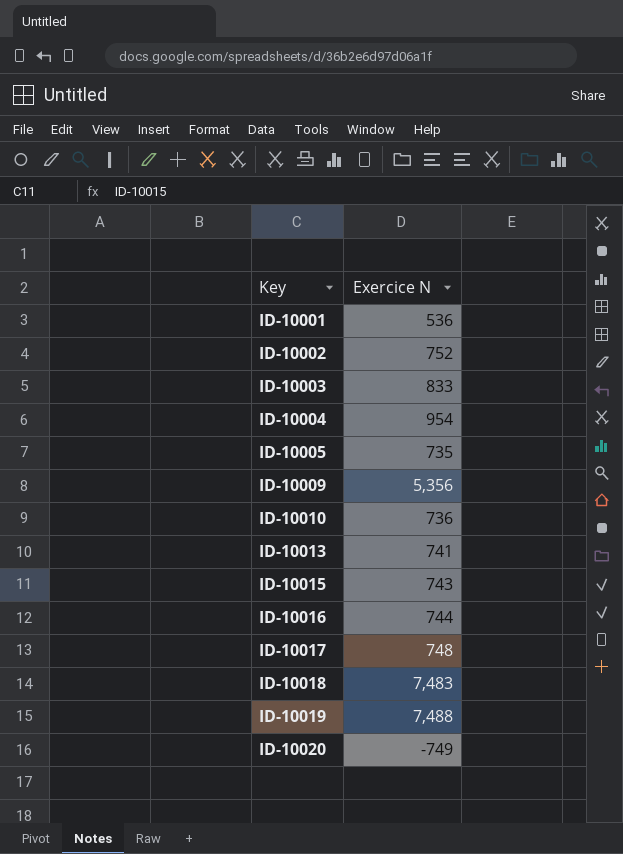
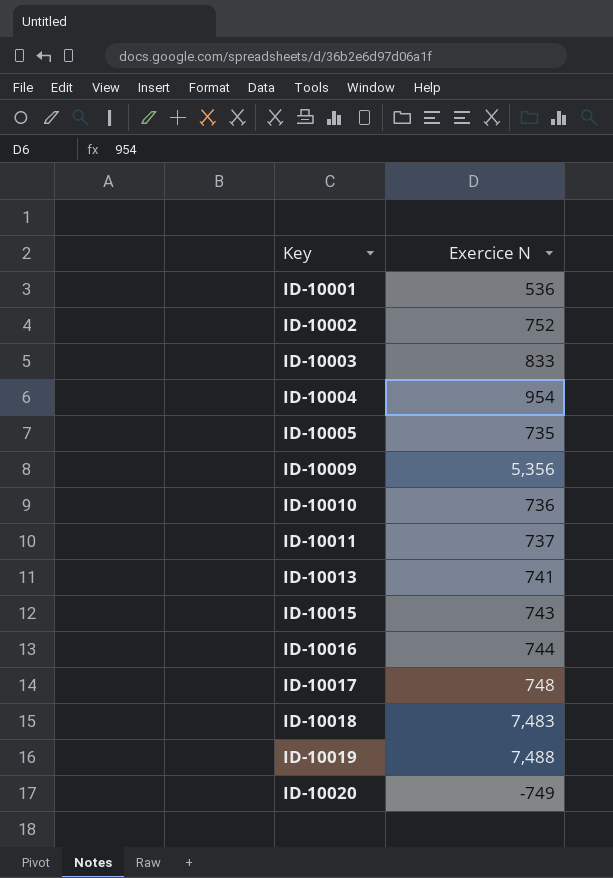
row ID-10011: none -> 737

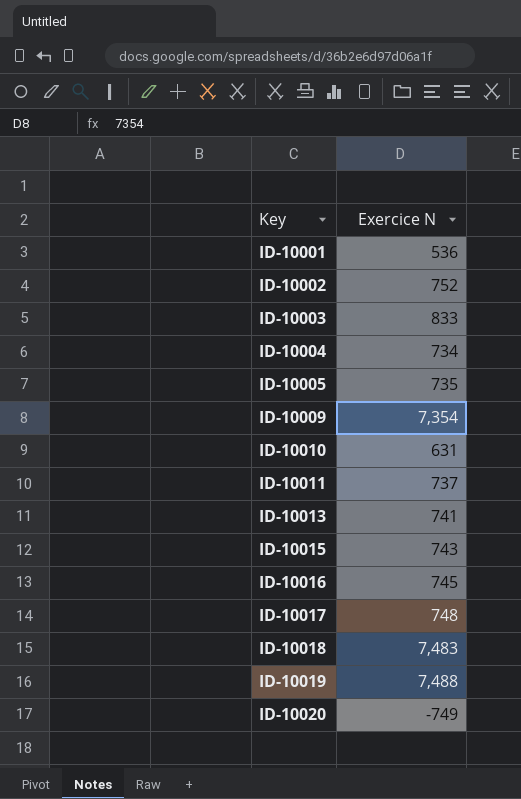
ID-10004 | Exercice N: 954 -> 734
ID-10009 | Exercice N: 5,356 -> 7,354
ID-10010 | Exercice N: 736 -> 631
ID-10016 | Exercice N: 744 -> 745

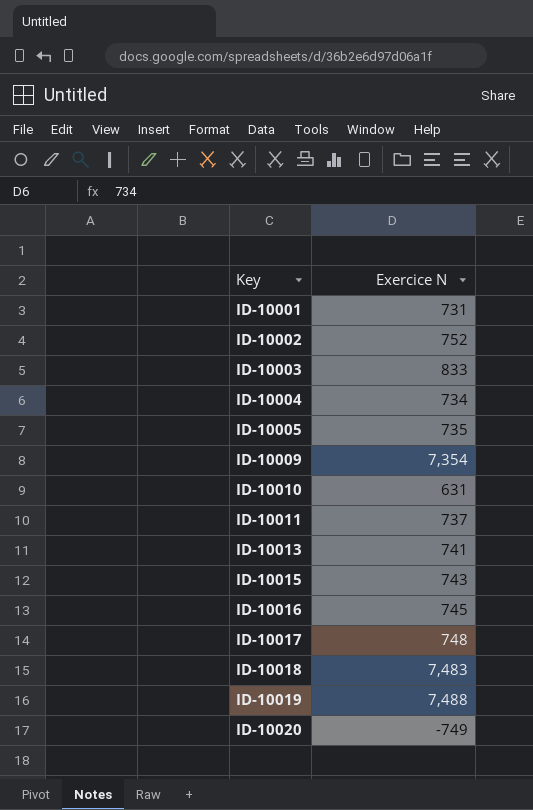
ID-10001 | Exercice N: 536 -> 731

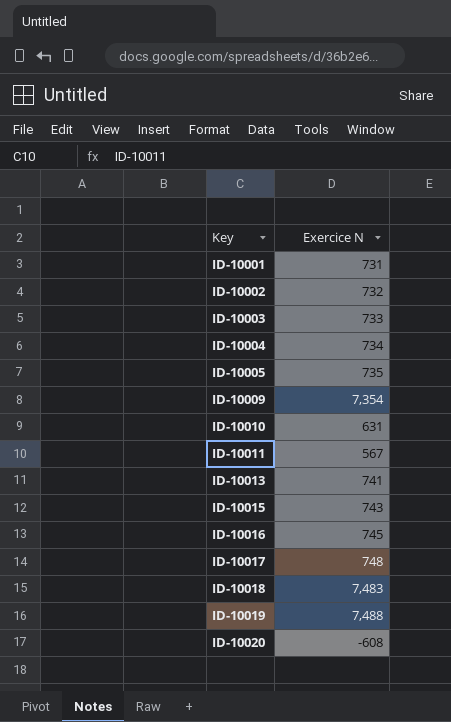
ID-10002 | Exercice N: 752 -> 732
ID-10003 | Exercice N: 833 -> 733
ID-10011 | Exercice N: 737 -> 567
ID-10020 | Exercice N: -749 -> -608

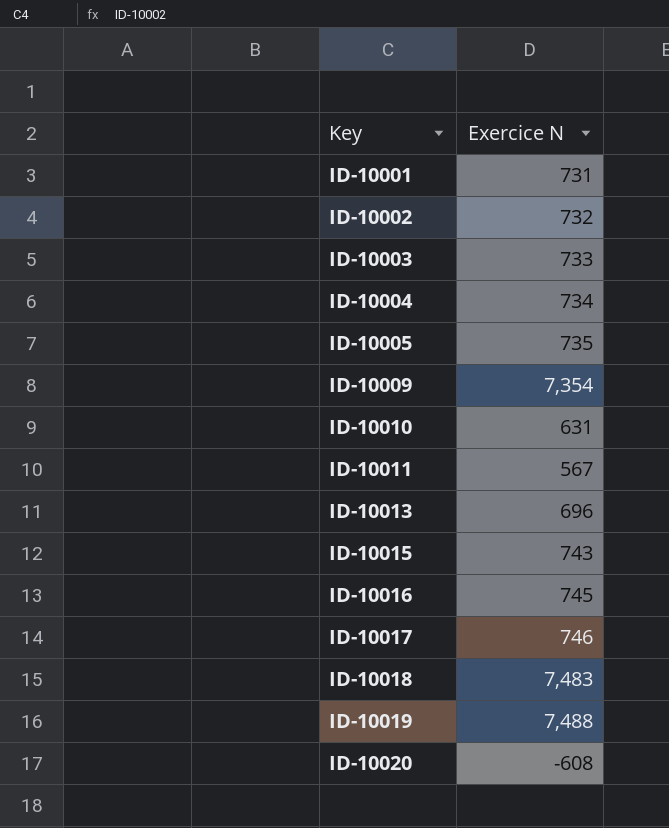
ID-10013 | Exercice N: 741 -> 696
ID-10017 | Exercice N: 748 -> 746

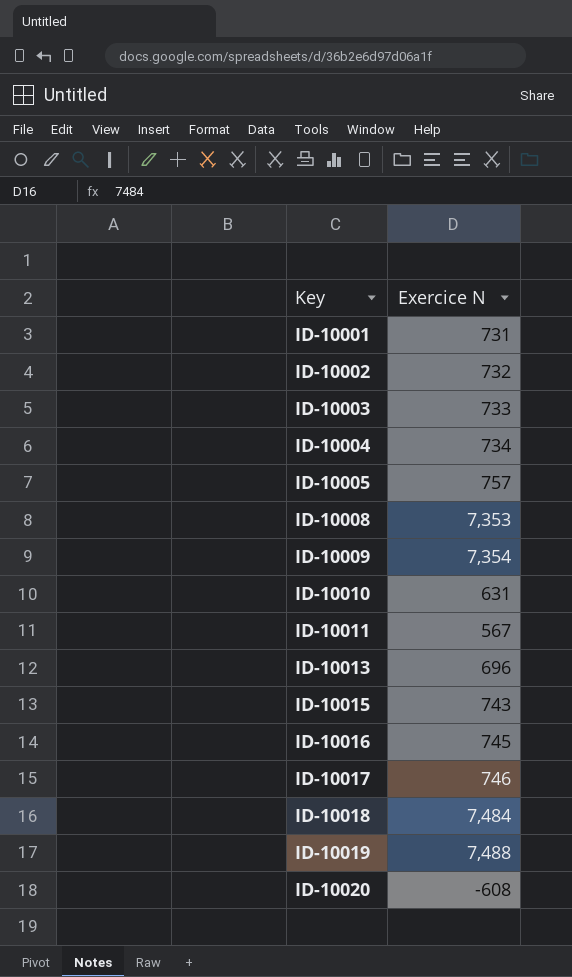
ID-10005 | Exercice N: 735 -> 757
row ID-10008: none -> 7,353
ID-10018 | Exercice N: 7,483 -> 7,484

